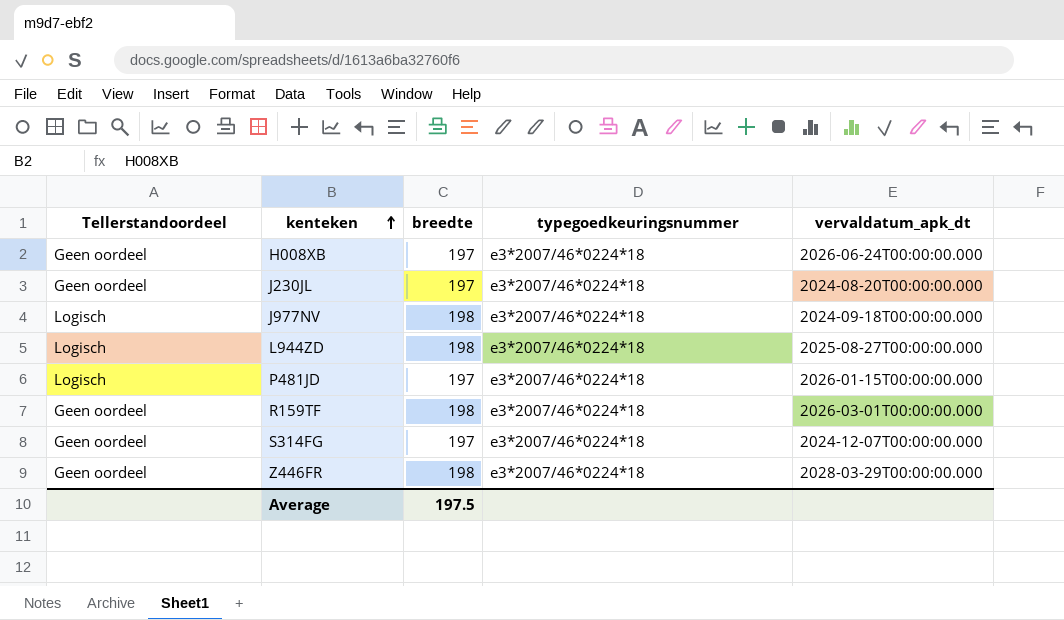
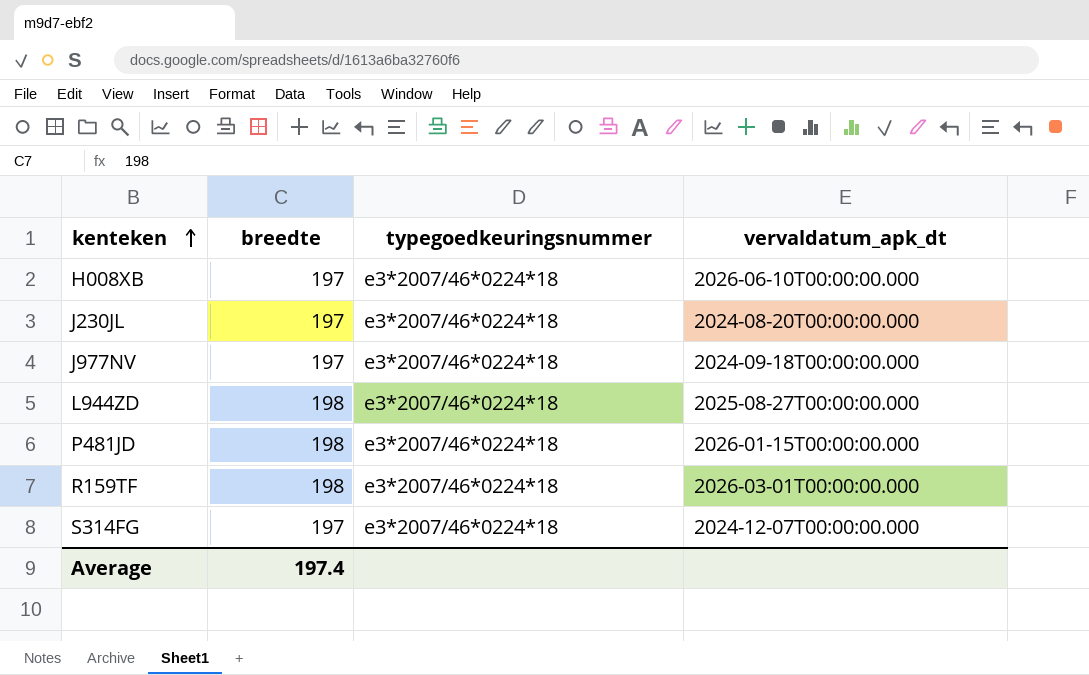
column Tellerstandoordeel | position: 1 -> none
row Z446FR: Geen oordeel | 198 | e3*2007/46*0224*18 | 2028-03-29T00:00:00.000 -> none
H008XB | vervaldatum_apk_dt: 2026-06-24T00:00:00.000 -> 2026-06-10T00:00:00.000
J977NV | breedte: 198 -> 197
P481JD | breedte: 197 -> 198
Average | breedte: 197.5 -> 197.4

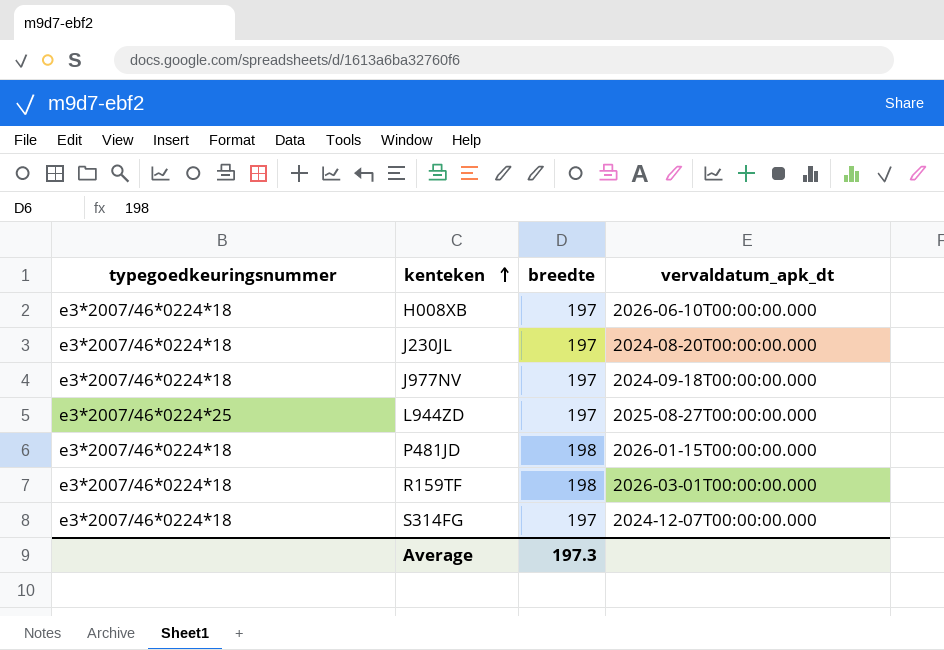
column typegoedkeuringsnummer | position: 3 -> 1
L944ZD | typegoedkeuringsnummer: e3*2007/46*0224*18 -> e3*2007/46*0224*25
L944ZD | breedte: 198 -> 197
Average | breedte: 197.4 -> 197.3

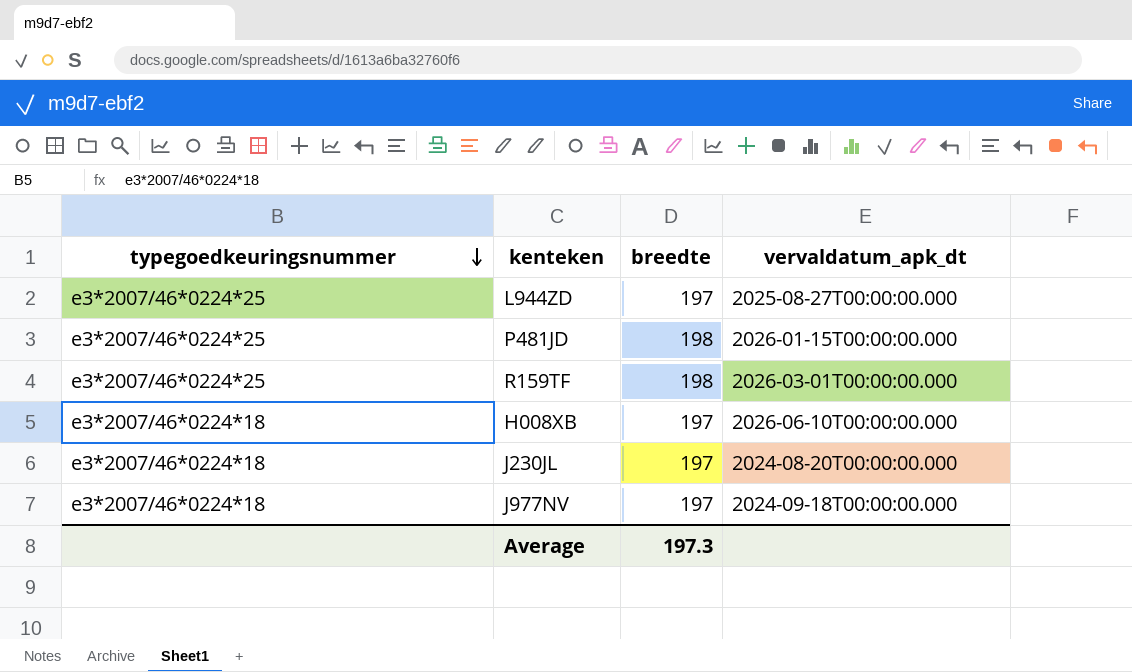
row order: kenteken ascending -> typegoedkeuringsnummer descending
row S314FG: e3*2007/46*0224*18 | 197 | 2024-12-07T00:00:00.000 -> none
P481JD | typegoedkeuringsnummer: e3*2007/46*0224*18 -> e3*2007/46*0224*25
R159TF | typegoedkeuringsnummer: e3*2007/46*0224*18 -> e3*2007/46*0224*25

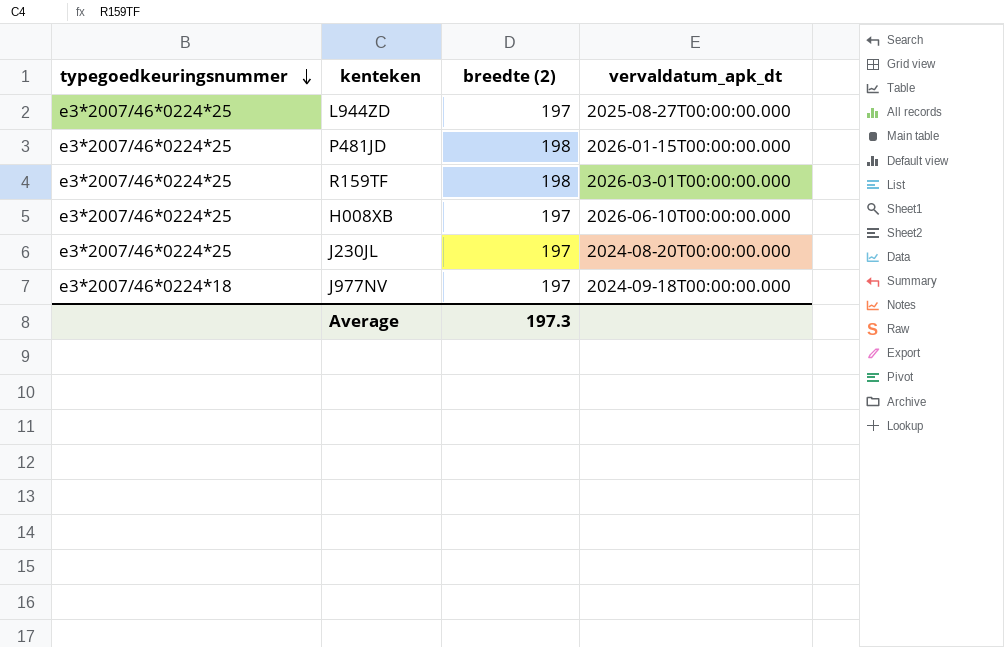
column name: breedte -> breedte (2)
H008XB | typegoedkeuringsnummer: e3*2007/46*0224*18 -> e3*2007/46*0224*25
J230JL | typegoedkeuringsnummer: e3*2007/46*0224*18 -> e3*2007/46*0224*25

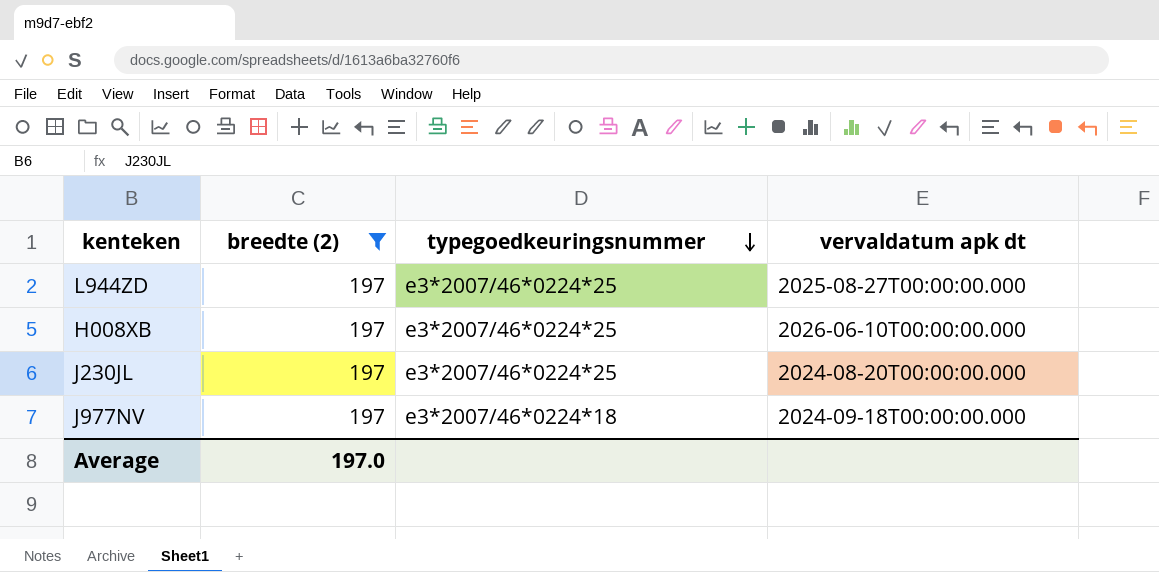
filter: none -> breedte (2) = 197
column typegoedkeuringsnummer | position: 1 -> 3
column name: vervaldatum_apk_dt -> vervaldatum apk dt
Average | breedte (2): 197.3 -> 197.0

